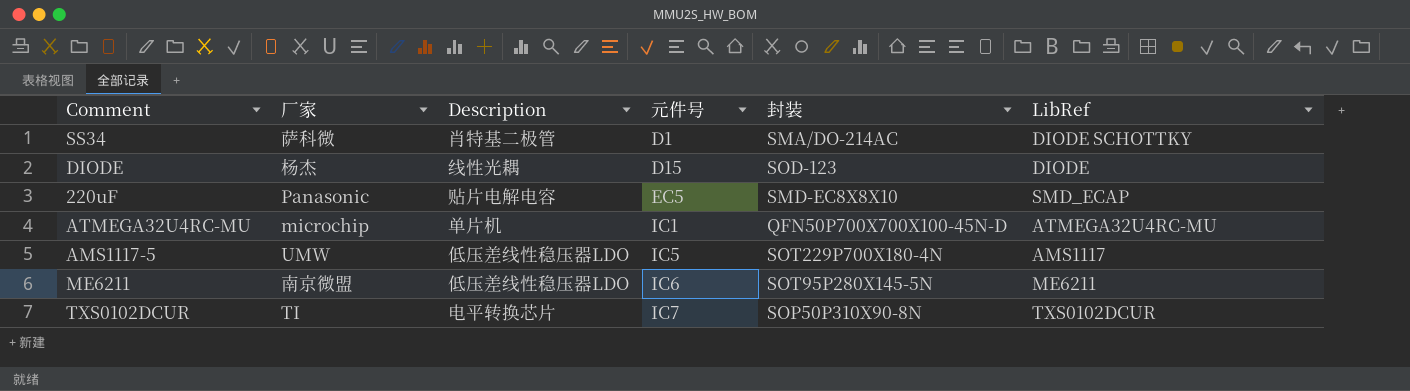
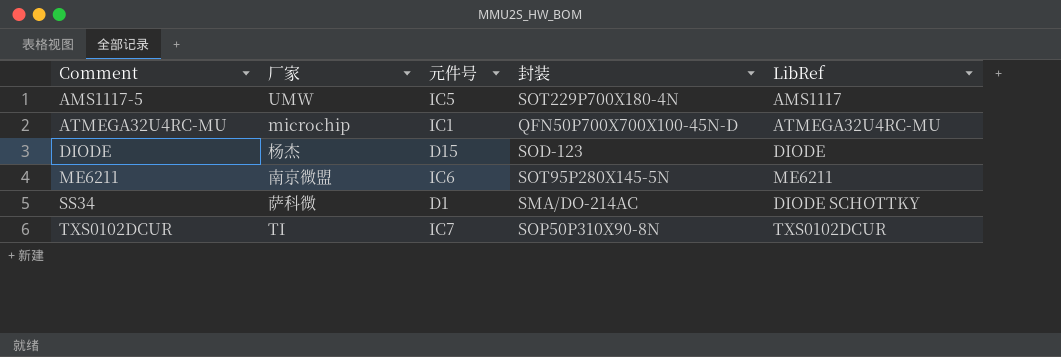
row order: 元件号 ascending -> Comment ascending
column Description | position: 3 -> none
row 220uF: Panasonic | 贴片电解电容 | EC5 | SMD-EC8X8X10 | SMD_ECAP -> none

